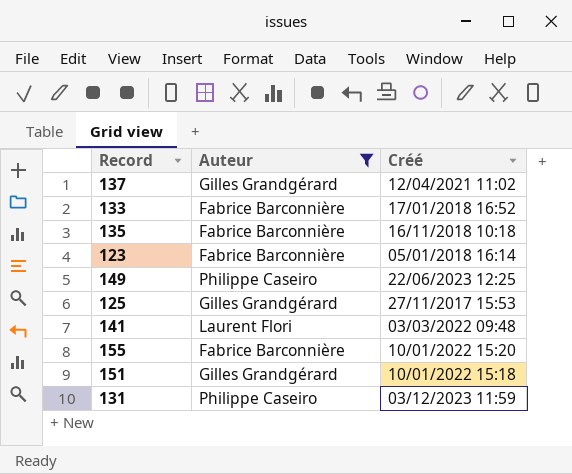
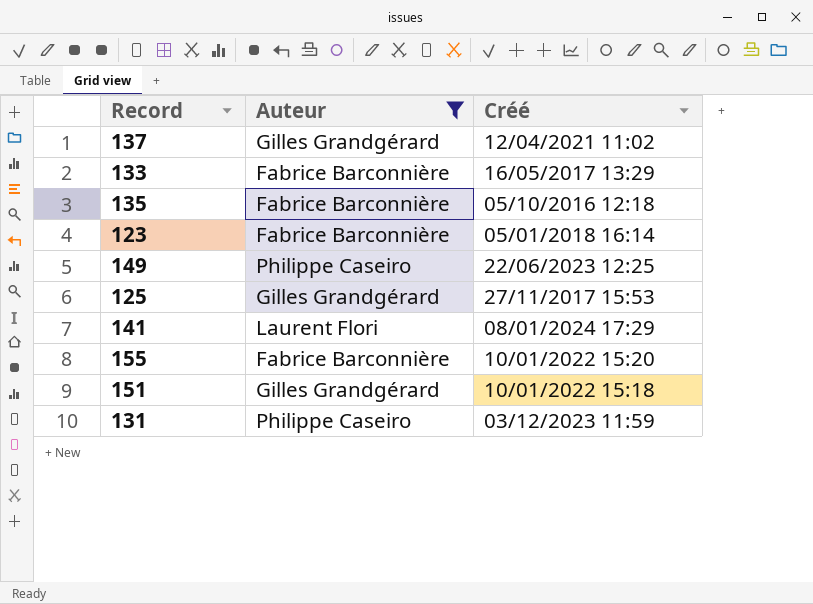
133 | Créé: 17/01/2018 16:52 -> 16/05/2017 13:29
135 | Créé: 16/11/2018 10:18 -> 05/10/2016 12:18
141 | Créé: 03/03/2022 09:48 -> 08/01/2024 17:29

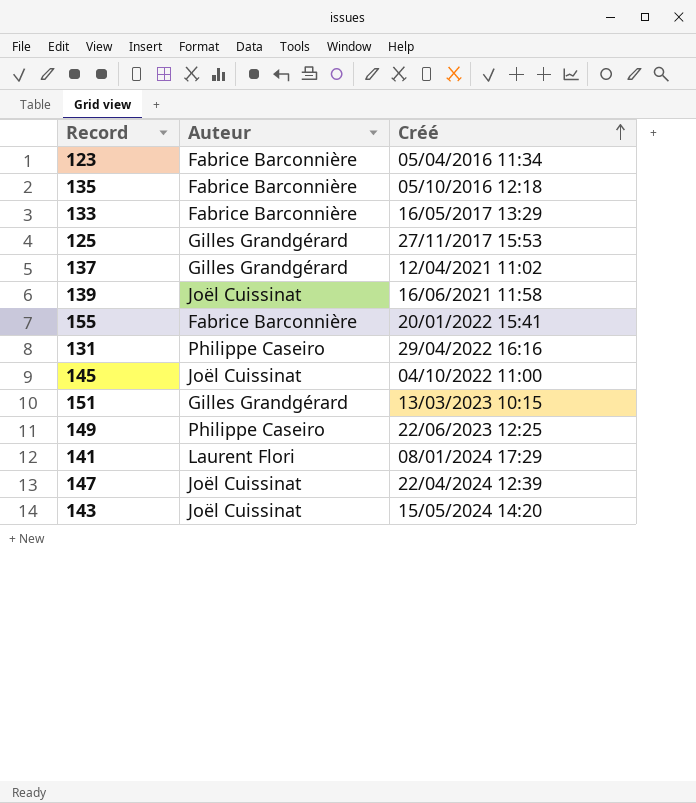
filter: Auteur != Joël Cuissinat -> none
row order: none -> Créé ascending
123 | Créé: 05/01/2018 16:14 -> 05/04/2016 11:34
155 | Créé: 10/01/2022 15:20 -> 20/01/2022 15:41
131 | Créé: 03/12/2023 11:59 -> 29/04/2022 16:16
151 | Créé: 10/01/2022 15:18 -> 13/03/2023 10:15

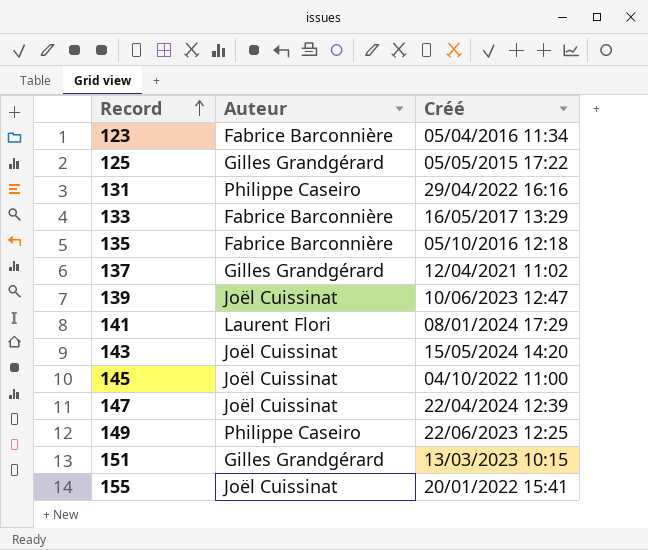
row order: Créé ascending -> Record ascending
125 | Créé: 27/11/2017 15:53 -> 05/05/2015 17:22
139 | Créé: 16/06/2021 11:58 -> 10/06/2023 12:47
155 | Auteur: Fabrice Barconnière -> Joël Cuissinat

